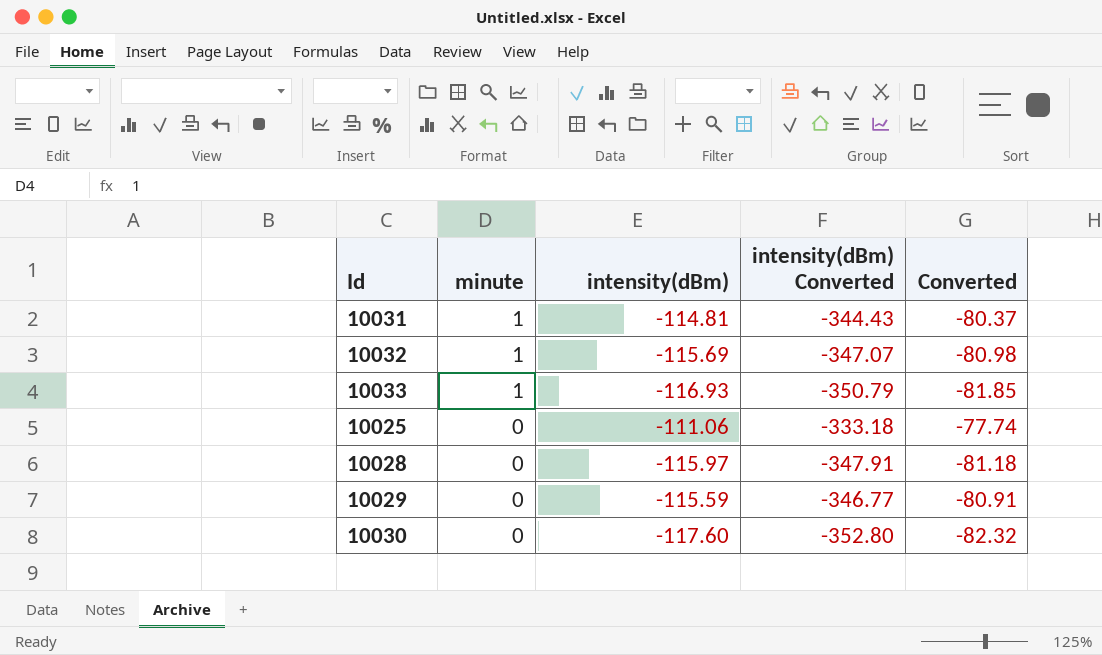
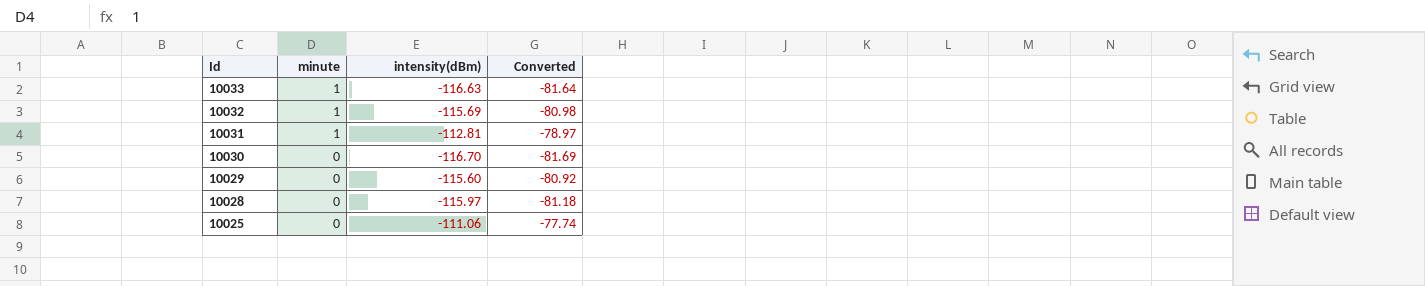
row order: minute descending -> Id descending
column intensity(dBm) Converted | formula: [intensity(dBm)] * 3 -> none
10033 | intensity(dBm): -116.93 -> -116.63
10033 | Converted: -81.85 -> -81.64
10031 | intensity(dBm): -114.81 -> -112.81
10031 | Converted: -80.37 -> -78.97
10030 | intensity(dBm): -117.60 -> -116.70
10030 | Converted: -82.32 -> -81.69
10029 | intensity(dBm): -115.59 -> -115.60
10029 | Converted: -80.91 -> -80.92

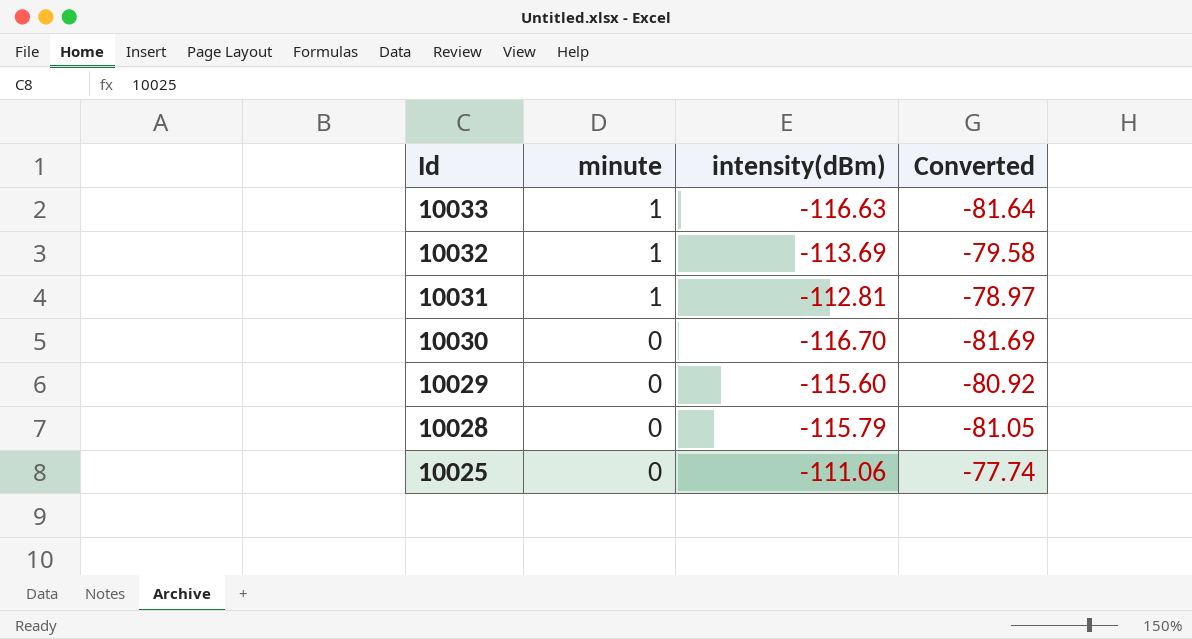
10032 | intensity(dBm): -115.69 -> -113.69
10032 | Converted: -80.98 -> -79.58
10028 | intensity(dBm): -115.97 -> -115.79
10028 | Converted: -81.18 -> -81.05

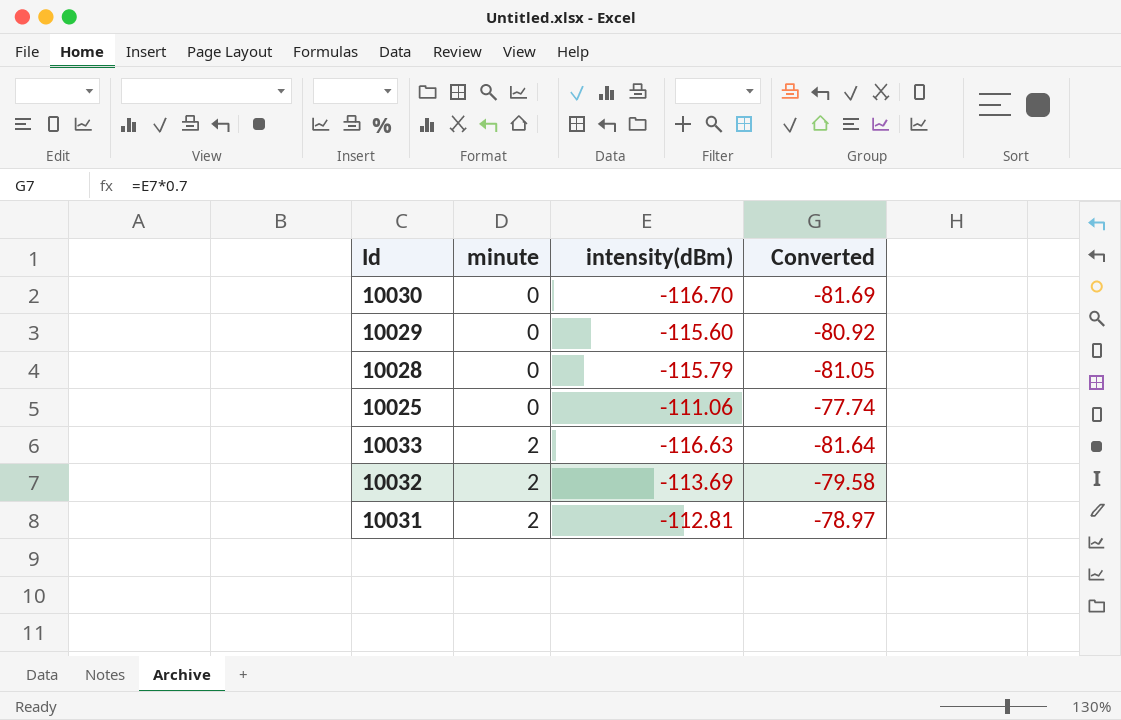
row order: Id descending -> minute ascending
10033 | minute: 1 -> 2
10032 | minute: 1 -> 2
10031 | minute: 1 -> 2

